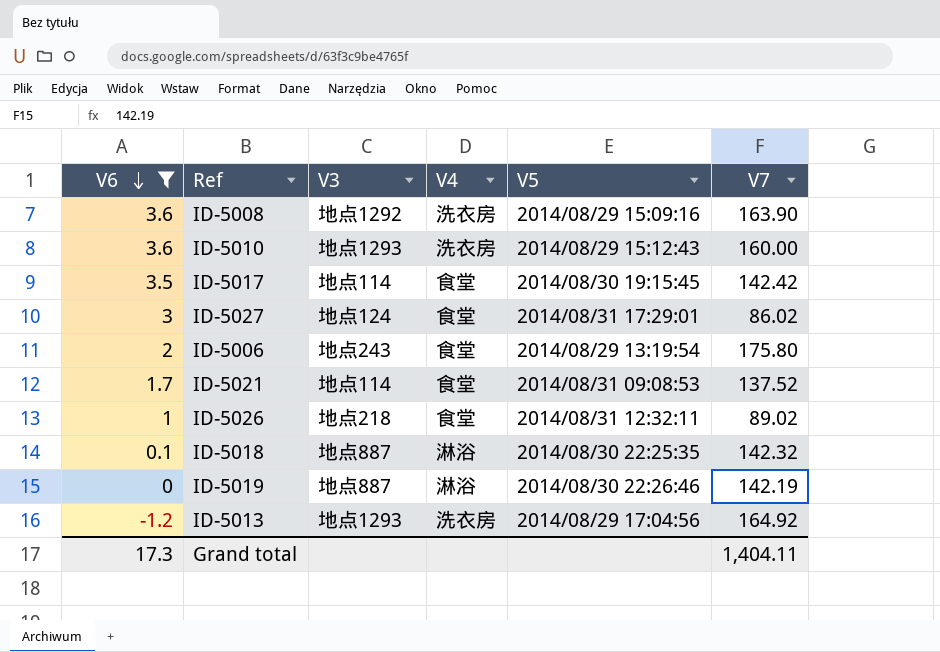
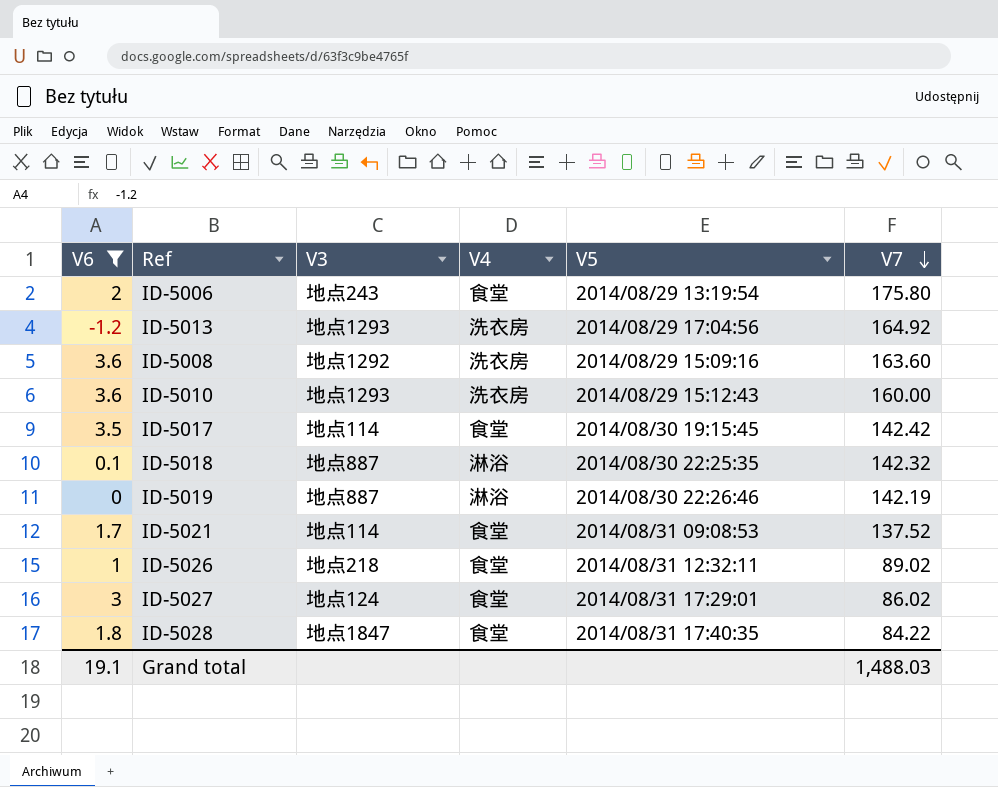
row order: V6 descending -> V7 descending
ID-5008 | V7: 163.90 -> 163.60
row ID-5028: none -> 1.8 | 地点1847 | 食堂 | 2014/08/31 17:40:35 | 84.22
Grand total | V6: 17.3 -> 19.1
Grand total | V7: 1,404.11 -> 1,488.03

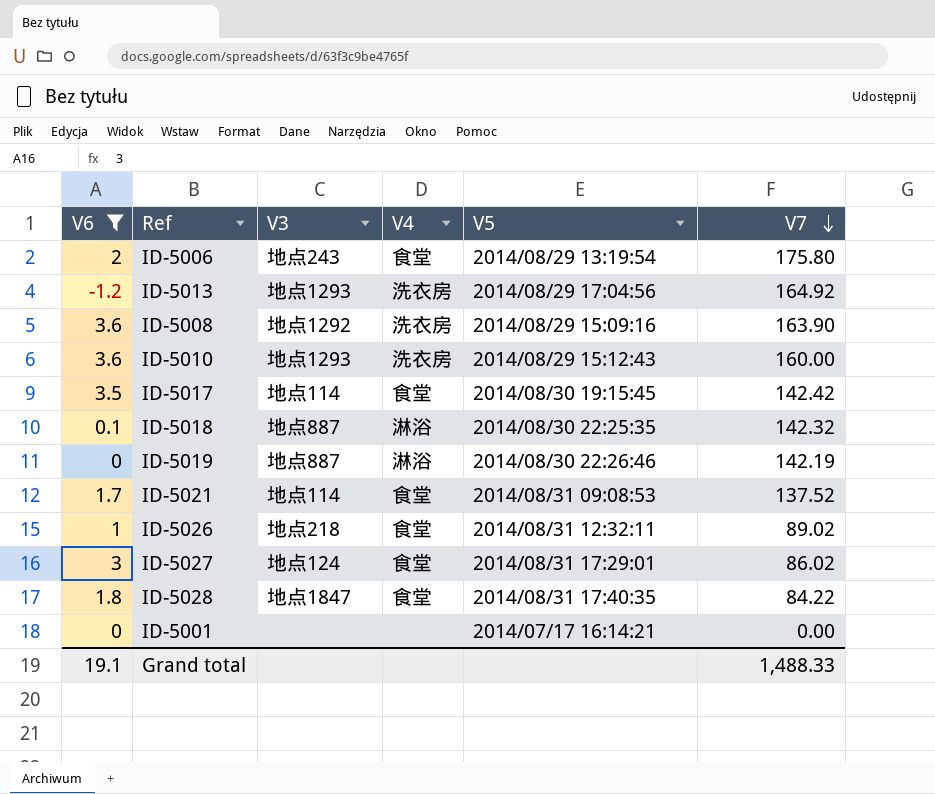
ID-5008 | V7: 163.60 -> 163.90
row ID-5001: none -> 0 | none | none | 2014/07/17 16:14:21 | 0.00
Grand total | V7: 1,488.03 -> 1,488.33

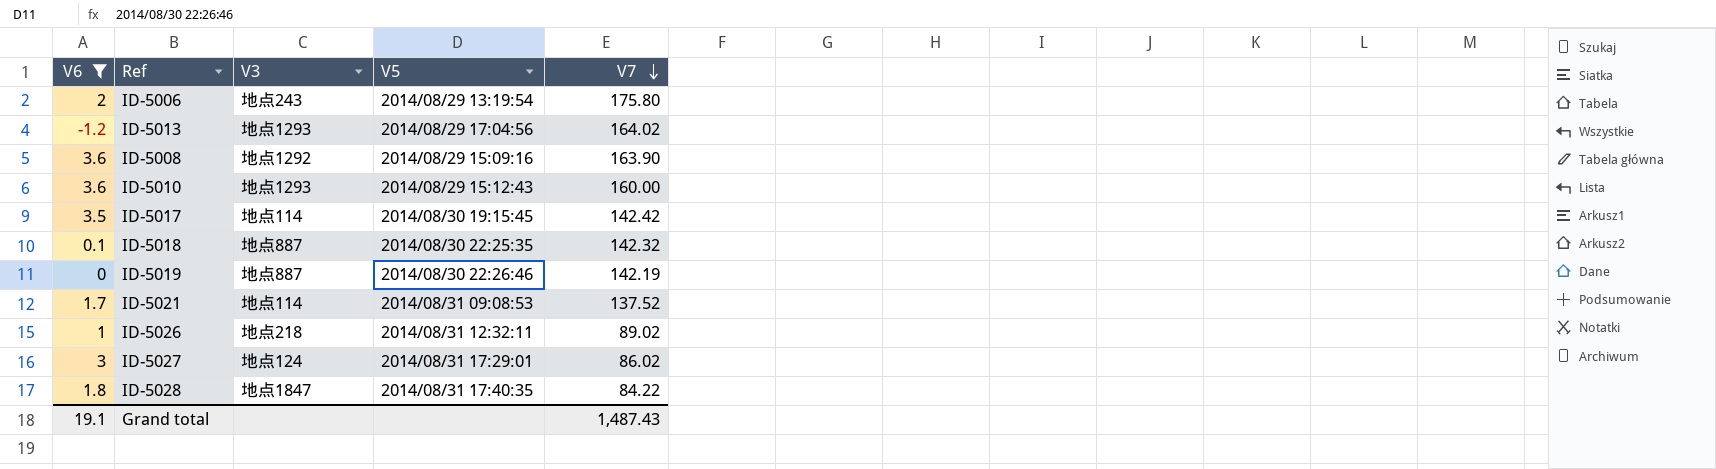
column V4 | position: 4 -> none
row ID-5001: 0 | none | none | 2014/07/17 16:14:21 | 0.00 -> none
ID-5013 | V7: 164.92 -> 164.02
Grand total | V7: 1,488.33 -> 1,487.43

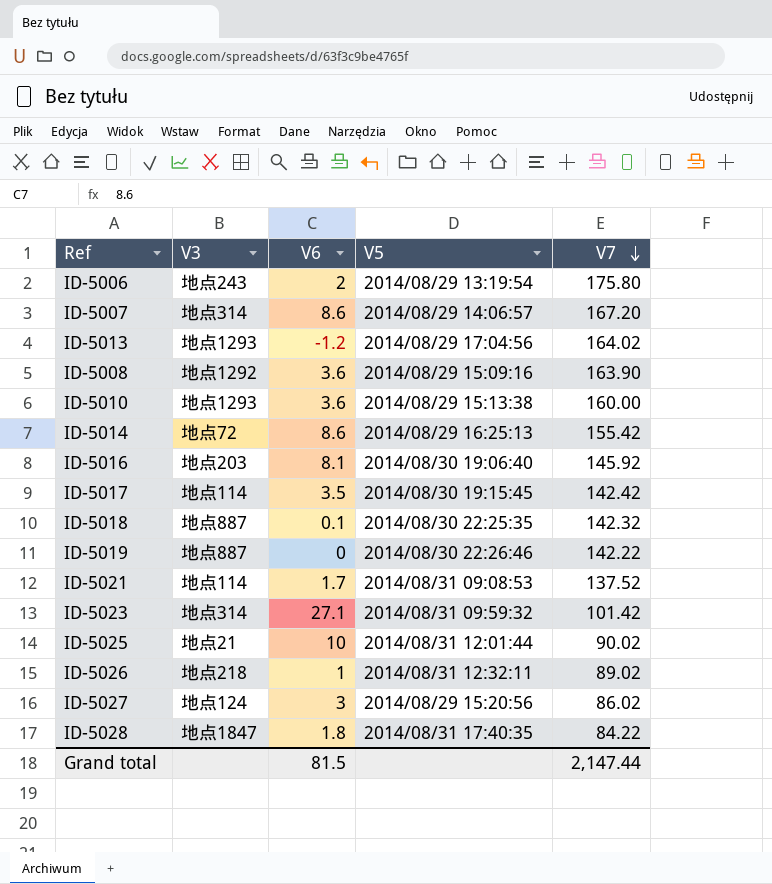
filter: V6 <= 3.6 -> none
column V6 | position: 1 -> 3
ID-5010 | V5: 2014/08/29 15:12:43 -> 2014/08/29 15:13:38
ID-5019 | V7: 142.19 -> 142.22
ID-5027 | V5: 2014/08/31 17:29:01 -> 2014/08/29 15:20:56
Grand total | V6: 19.1 -> 81.5
Grand total | V7: 1,487.43 -> 2,147.44

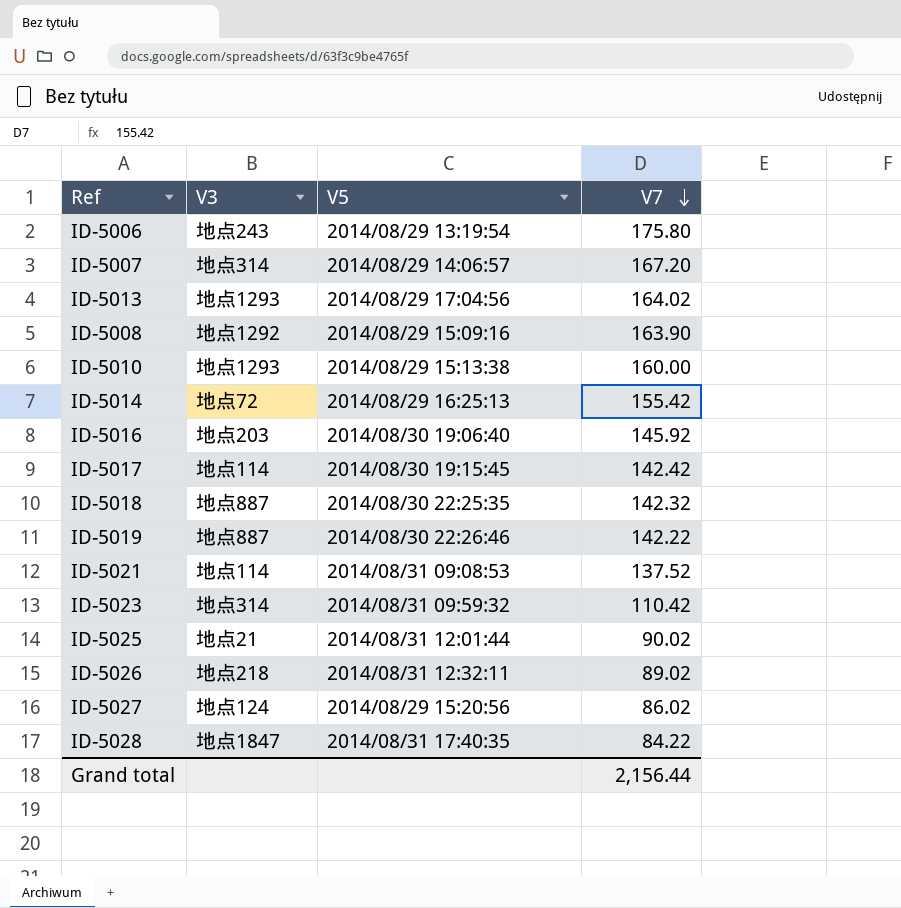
column V6 | position: 3 -> none
ID-5023 | V7: 101.42 -> 110.42
Grand total | V7: 2,147.44 -> 2,156.44

